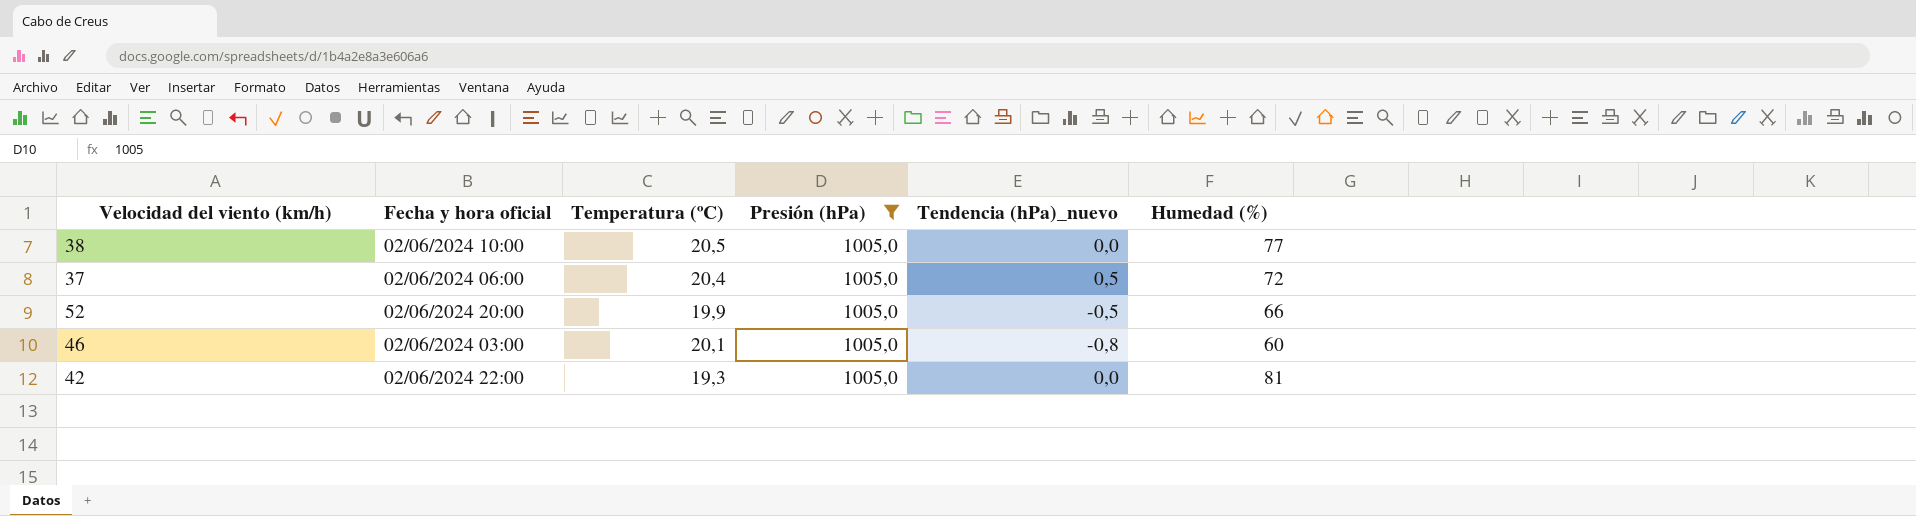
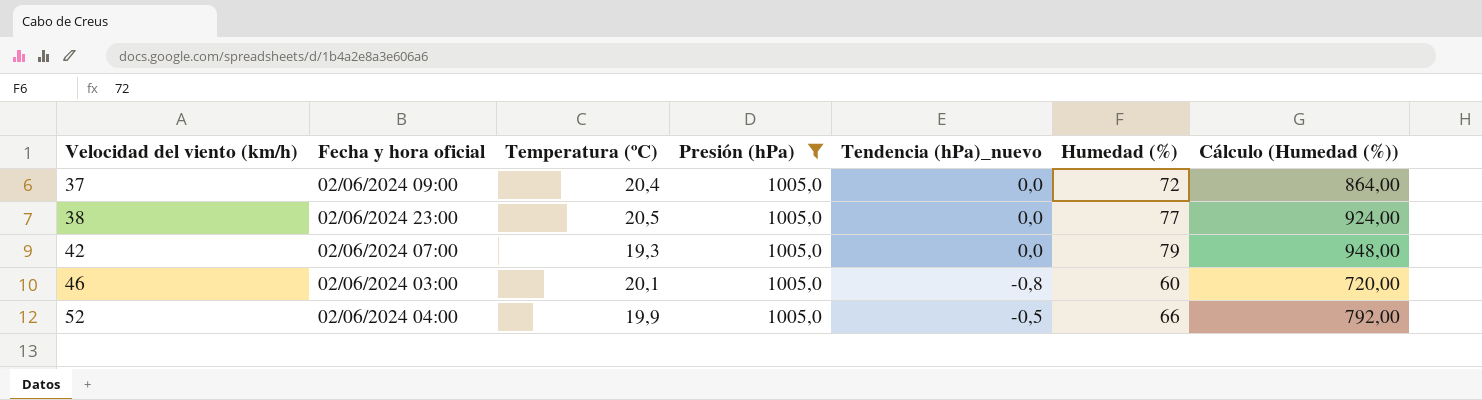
row order: none -> Velocidad del viento (km/h) ascending
column Cálculo (Humedad (%)) | formula: none -> [Humedad (%)] * 12
37 | Fecha y hora oficial: 02/06/2024 06:00 -> 02/06/2024 09:00
37 | Tendencia (hPa)_nuevo: 0,5 -> 0,0
38 | Fecha y hora oficial: 02/06/2024 10:00 -> 02/06/2024 23:00
42 | Fecha y hora oficial: 02/06/2024 22:00 -> 02/06/2024 07:00
42 | Humedad (%): 81 -> 79
52 | Fecha y hora oficial: 02/06/2024 20:00 -> 02/06/2024 04:00

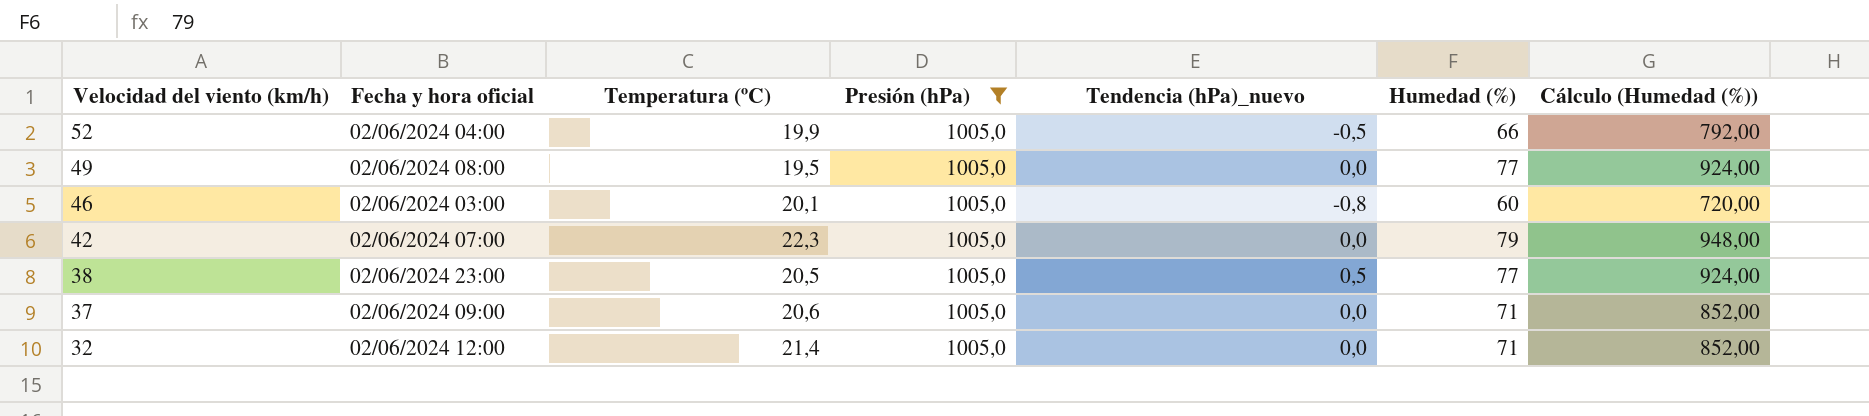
row order: Velocidad del viento (km/h) ascending -> Velocidad del viento (km/h) descending
row 49: none -> 02/06/2024 08:00 | 19,5 | 1005,0 | 0,0 | 77 | 924,00
42 | Temperatura (ºC): 19,3 -> 22,3
38 | Tendencia (hPa)_nuevo: 0,0 -> 0,5
37 | Temperatura (ºC): 20,4 -> 20,6
37 | Humedad (%): 72 -> 71
37 | Cálculo (Humedad (%)): 864,00 -> 852,00
row 32: none -> 02/06/2024 12:00 | 21,4 | 1005,0 | 0,0 | 71 | 852,00

